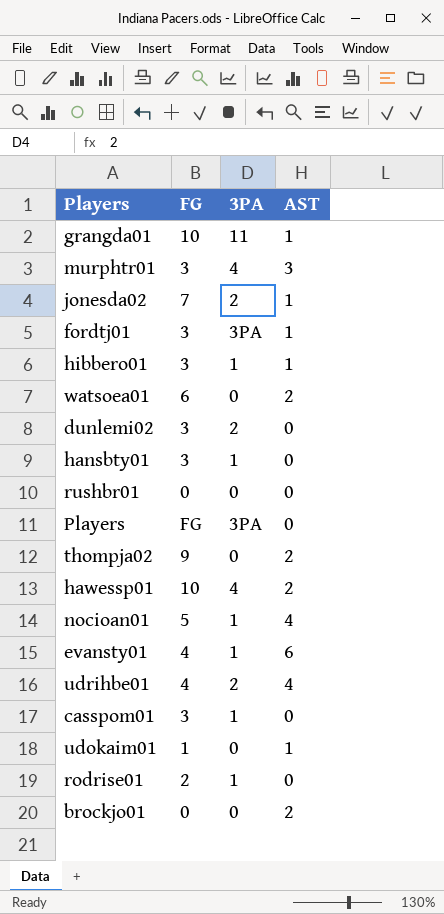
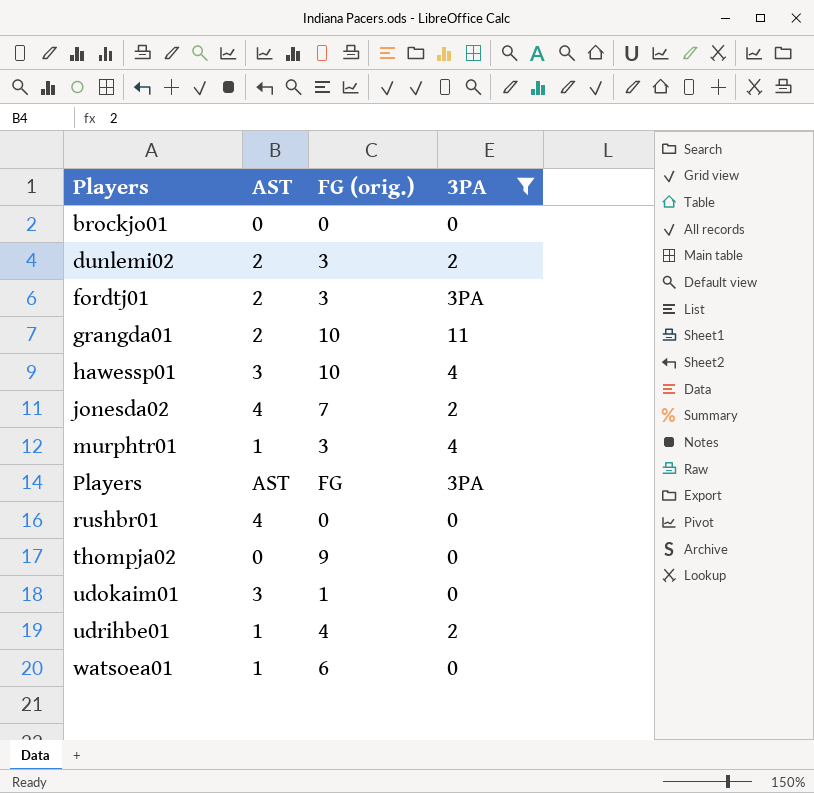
filter: none -> 3PA != 1
row order: none -> Players ascending
column AST | position: 4 -> 2
column name: FG -> FG (orig.)
brockjo01 | AST: 2 -> 0
dunlemi02 | AST: 0 -> 2
fordtj01 | AST: 1 -> 2
grangda01 | AST: 1 -> 2
hawessp01 | AST: 2 -> 3
jonesda02 | AST: 1 -> 4
murphtr01 | AST: 3 -> 1
Players | AST: 0 -> AST
rushbr01 | AST: 0 -> 4
thompja02 | AST: 2 -> 0
udokaim01 | AST: 1 -> 3
udrihbe01 | AST: 4 -> 1
watsoea01 | AST: 2 -> 1

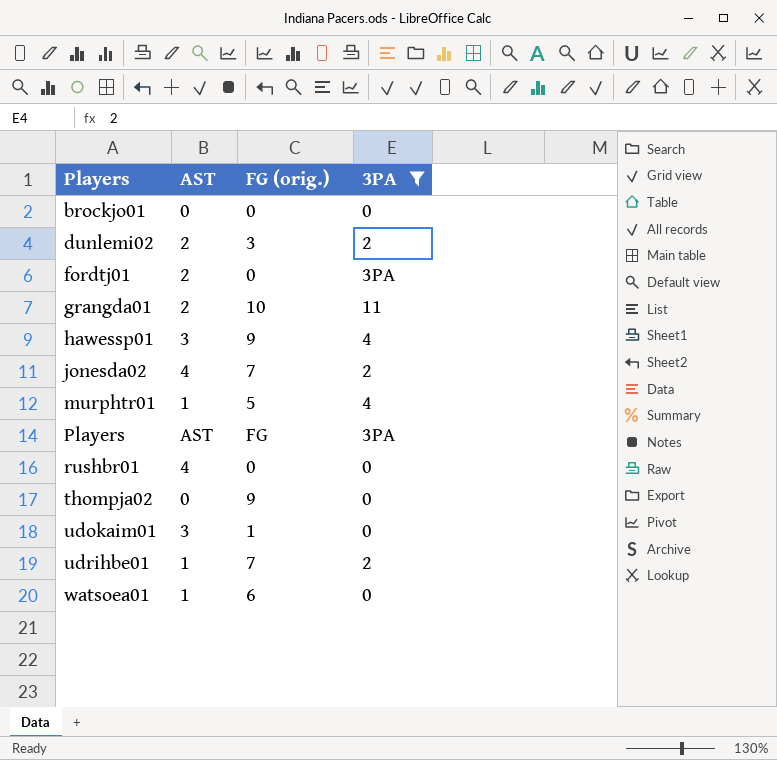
fordtj01 | FG (orig.): 3 -> 0
hawessp01 | FG (orig.): 10 -> 9
murphtr01 | FG (orig.): 3 -> 5
udrihbe01 | FG (orig.): 4 -> 7

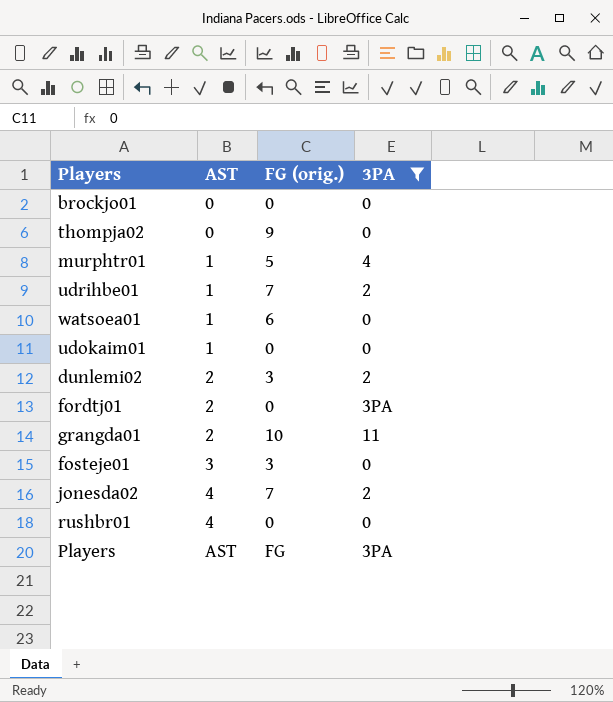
row order: Players ascending -> AST ascending
row hawessp01: 3 | 9 | 4 -> none
udokaim01 | AST: 3 -> 1
udokaim01 | FG (orig.): 1 -> 0
row fosteje01: none -> 3 | 3 | 0

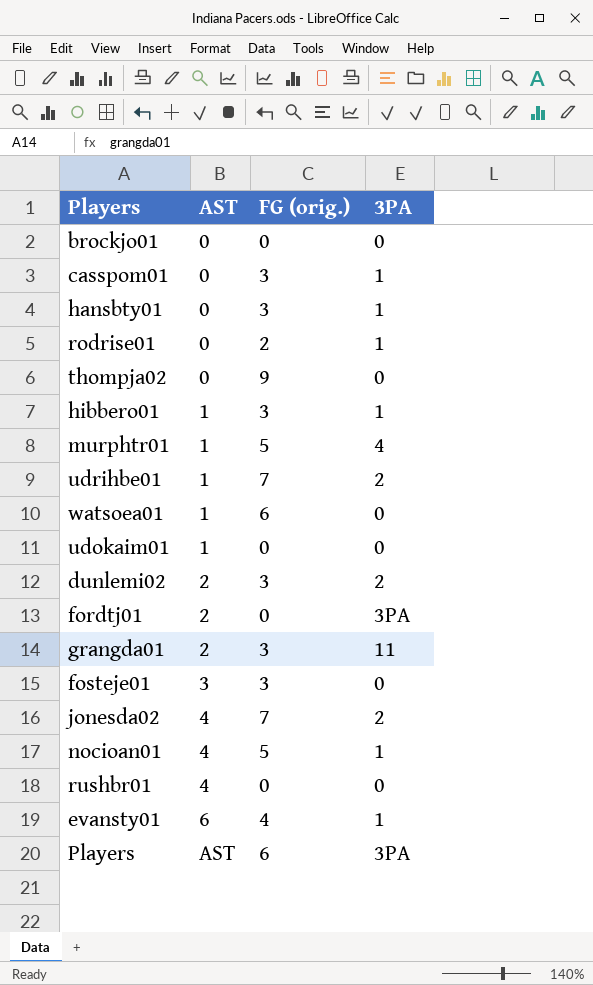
filter: 3PA != 1 -> none
grangda01 | FG (orig.): 10 -> 3
Players | FG (orig.): FG -> 6

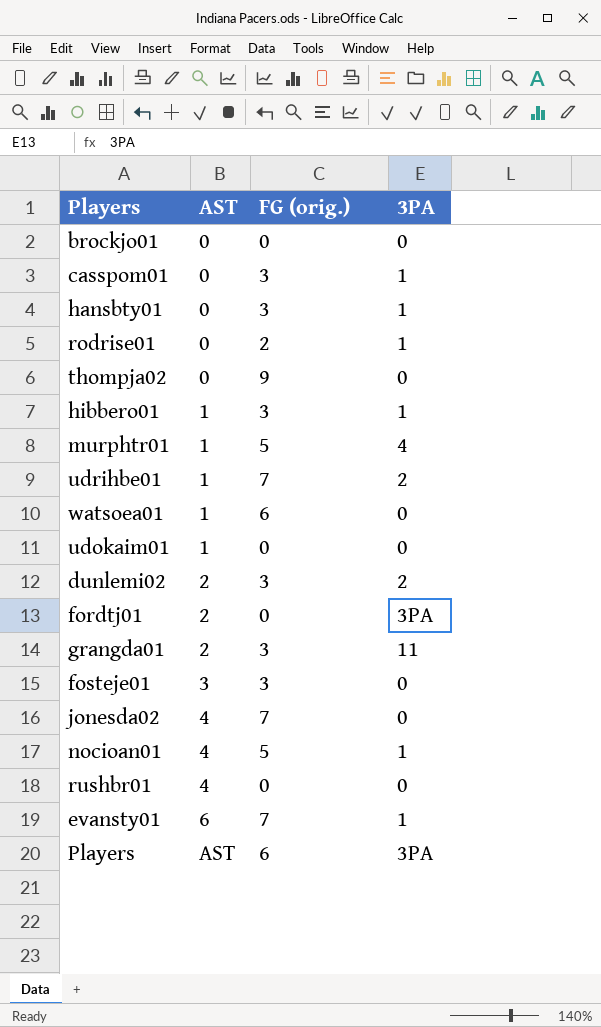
jonesda02 | 3PA: 2 -> 0
evansty01 | FG (orig.): 4 -> 7

